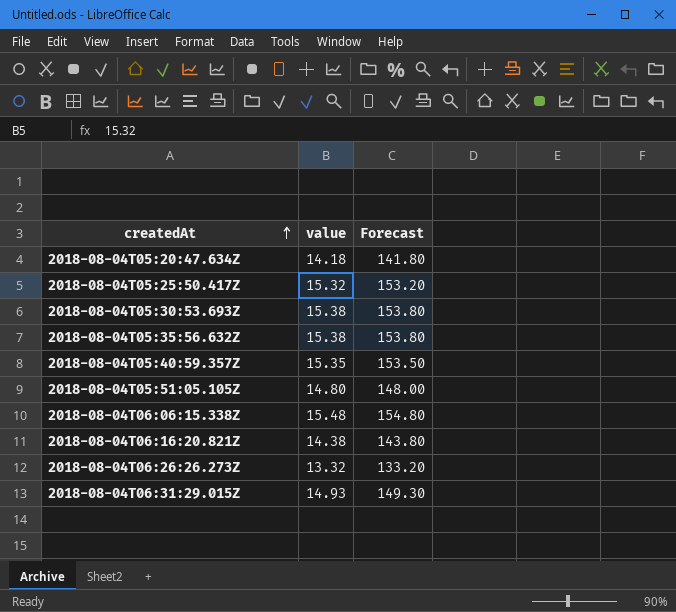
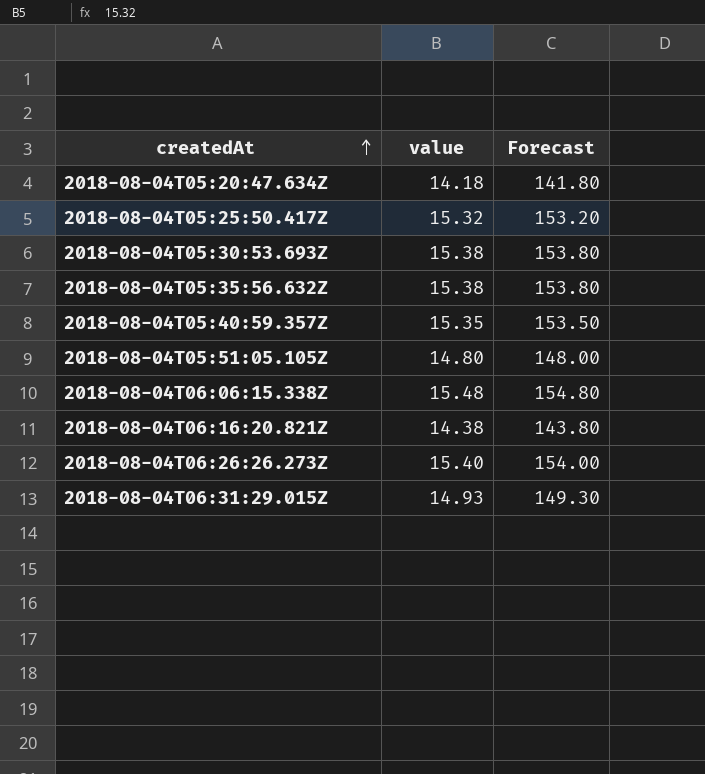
2018-08-04T06:26:26.273Z | value: 13.32 -> 15.40
2018-08-04T06:26:26.273Z | Forecast: 133.20 -> 154.00

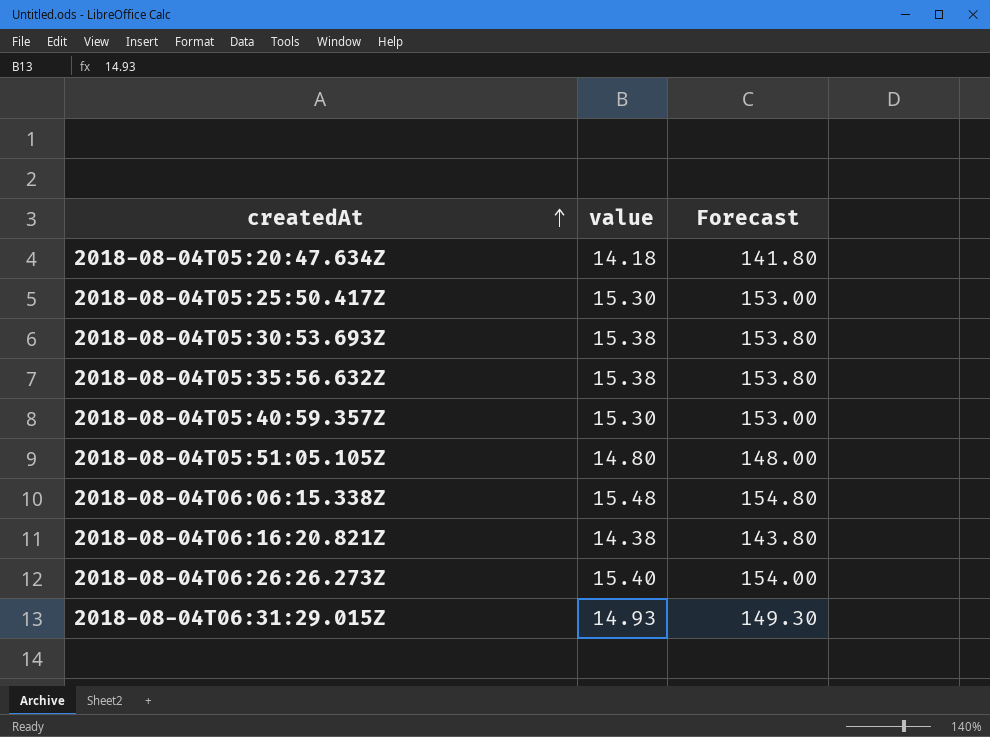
2018-08-04T05:25:50.417Z | value: 15.32 -> 15.30
2018-08-04T05:25:50.417Z | Forecast: 153.20 -> 153.00
2018-08-04T05:40:59.357Z | value: 15.35 -> 15.30
2018-08-04T05:40:59.357Z | Forecast: 153.50 -> 153.00

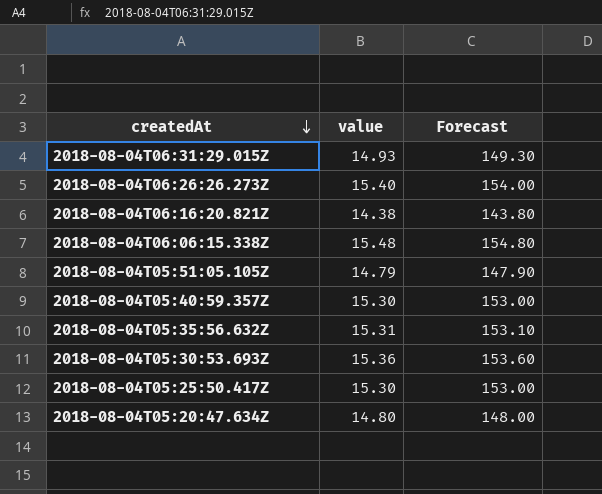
row order: createdAt ascending -> createdAt descending
2018-08-04T05:51:05.105Z | value: 14.80 -> 14.79
2018-08-04T05:51:05.105Z | Forecast: 148.00 -> 147.90
2018-08-04T05:35:56.632Z | value: 15.38 -> 15.31
2018-08-04T05:35:56.632Z | Forecast: 153.80 -> 153.10
2018-08-04T05:30:53.693Z | value: 15.38 -> 15.36
2018-08-04T05:30:53.693Z | Forecast: 153.80 -> 153.60
2018-08-04T05:20:47.634Z | value: 14.18 -> 14.80
2018-08-04T05:20:47.634Z | Forecast: 141.80 -> 148.00

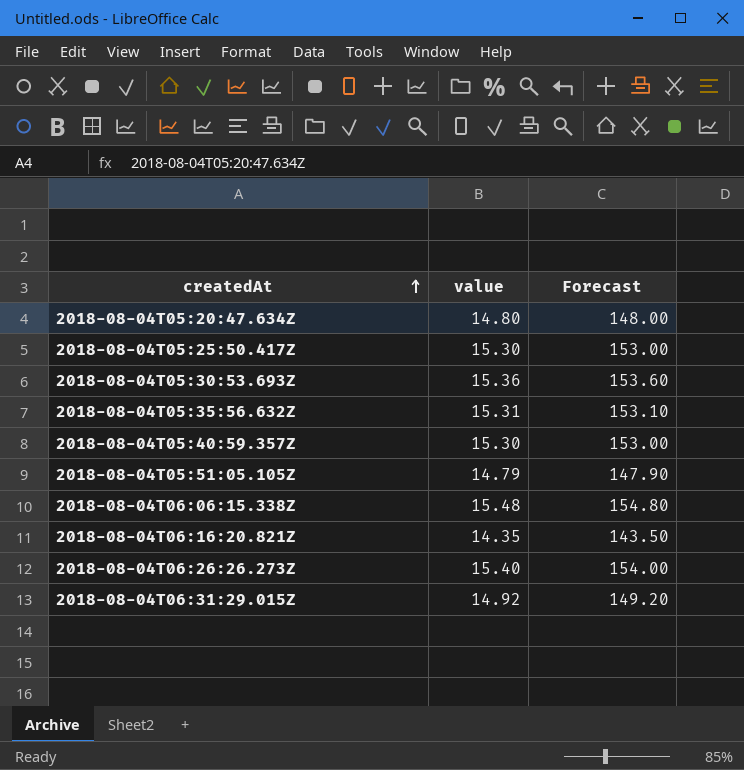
row order: createdAt descending -> createdAt ascending
2018-08-04T06:16:20.821Z | value: 14.38 -> 14.35
2018-08-04T06:16:20.821Z | Forecast: 143.80 -> 143.50
2018-08-04T06:31:29.015Z | value: 14.93 -> 14.92
2018-08-04T06:31:29.015Z | Forecast: 149.30 -> 149.20

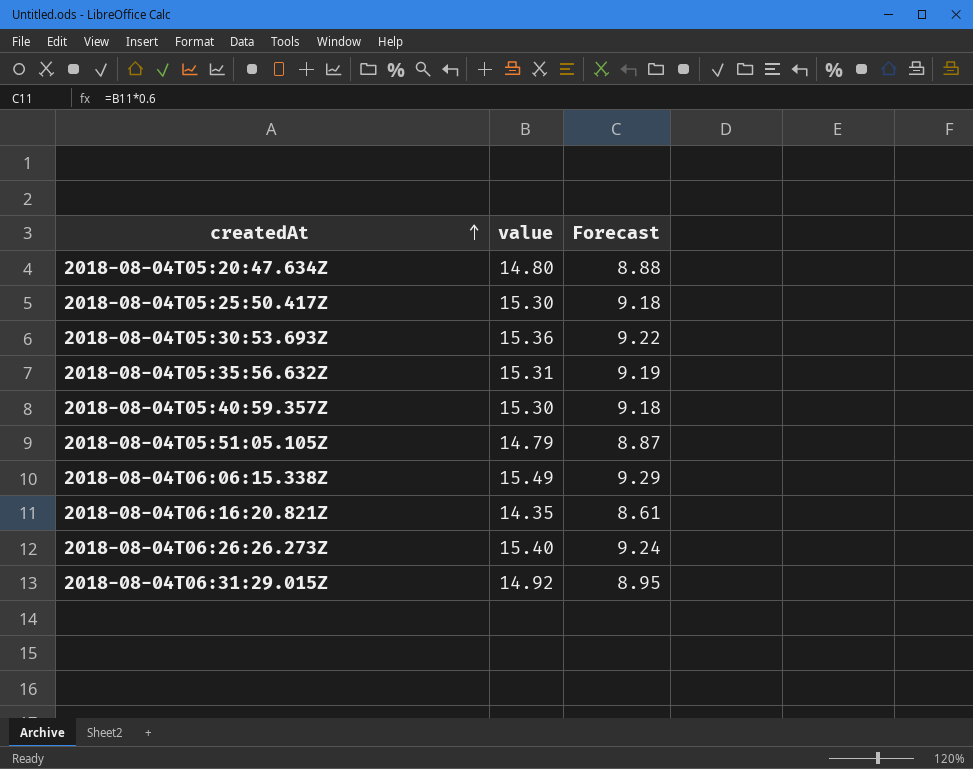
column Forecast | formula: [value] * 10 -> [value] * 0.6
2018-08-04T06:06:15.338Z | value: 15.48 -> 15.49

